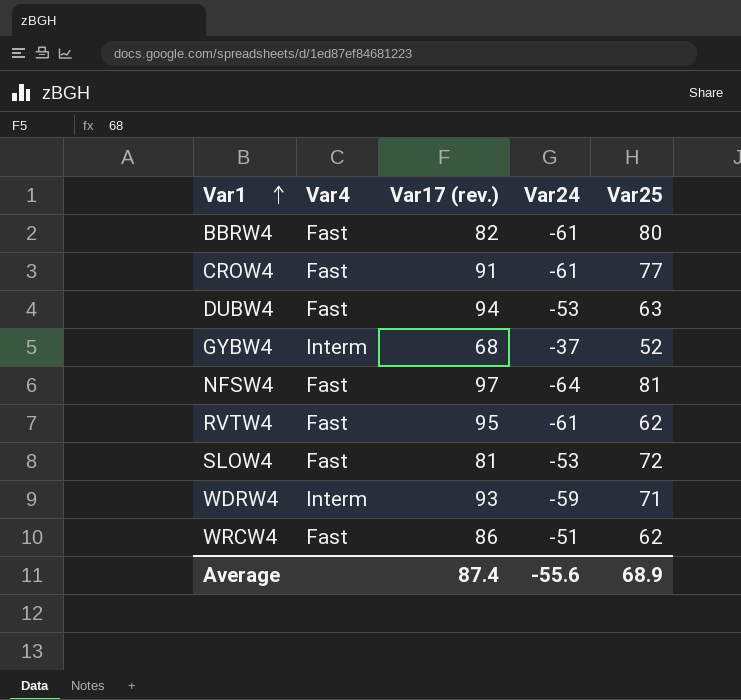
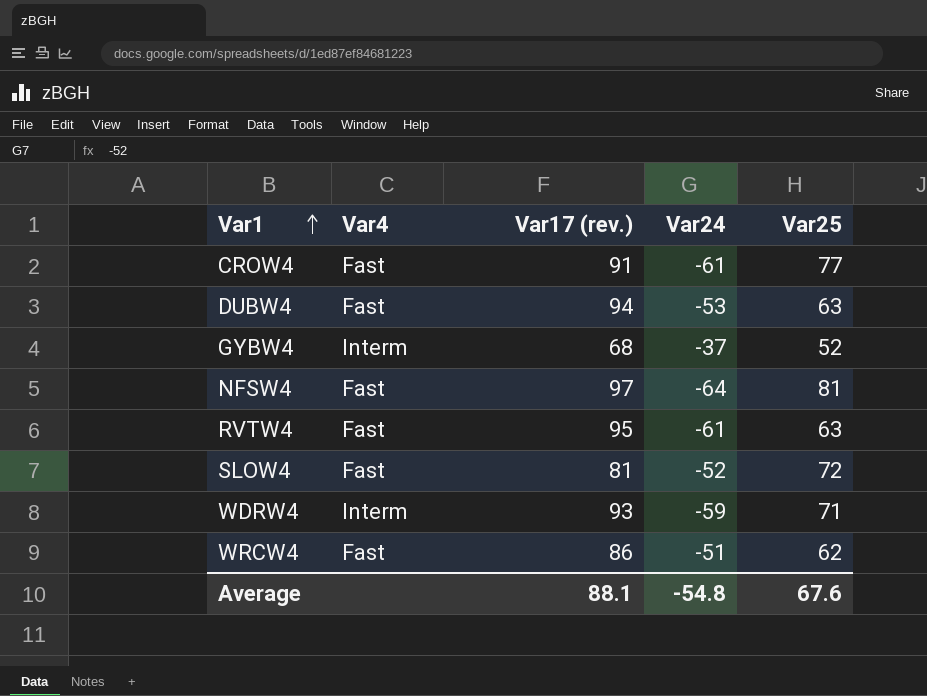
row BBRW4: Fast | 82 | -61 | 80 -> none
RVTW4 | Var25: 62 -> 63
SLOW4 | Var24: -53 -> -52
Average | Var17 (rev.): 87.4 -> 88.1
Average | Var24: -55.6 -> -54.8
Average | Var25: 68.9 -> 67.6

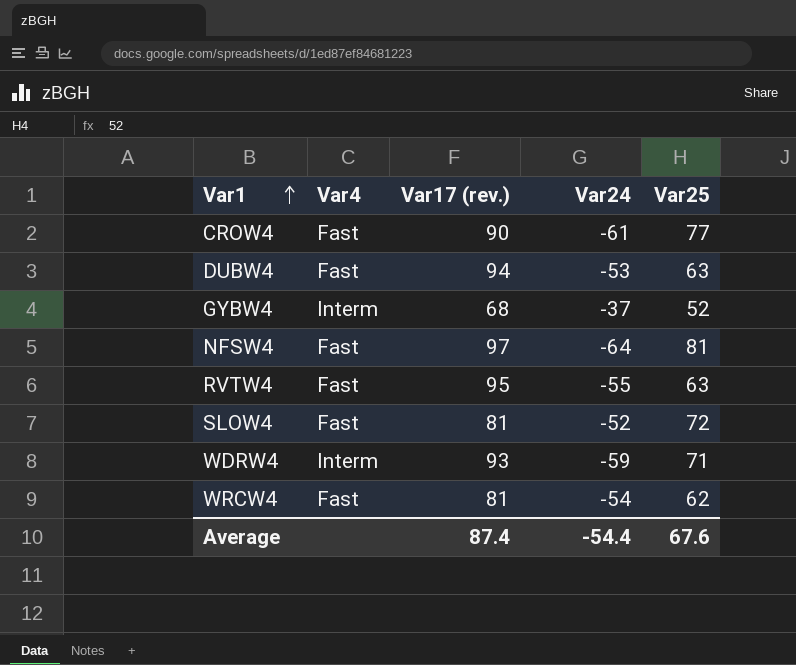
CROW4 | Var17 (rev.): 91 -> 90
RVTW4 | Var24: -61 -> -55
WRCW4 | Var17 (rev.): 86 -> 81
WRCW4 | Var24: -51 -> -54
Average | Var17 (rev.): 88.1 -> 87.4
Average | Var24: -54.8 -> -54.4

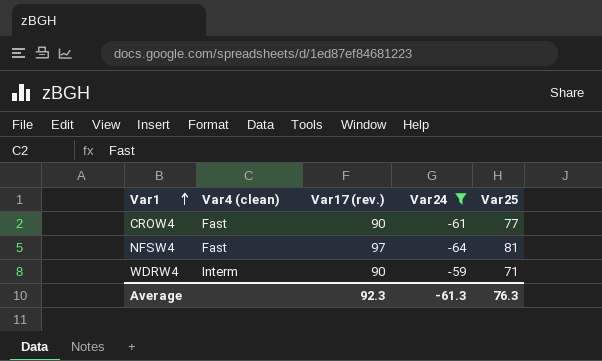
filter: none -> Var24 <= -59
column name: Var4 -> Var4 (clean)
WDRW4 | Var17 (rev.): 93 -> 90
Average | Var17 (rev.): 87.4 -> 92.3
Average | Var24: -54.4 -> -61.3
Average | Var25: 67.6 -> 76.3

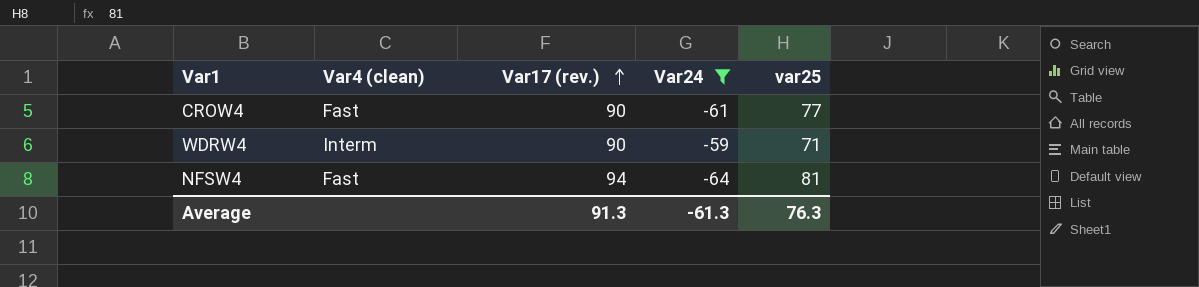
row order: Var1 ascending -> Var17 (rev.) ascending
column name: Var25 -> var25
NFSW4 | Var17 (rev.): 97 -> 94
Average | Var17 (rev.): 92.3 -> 91.3

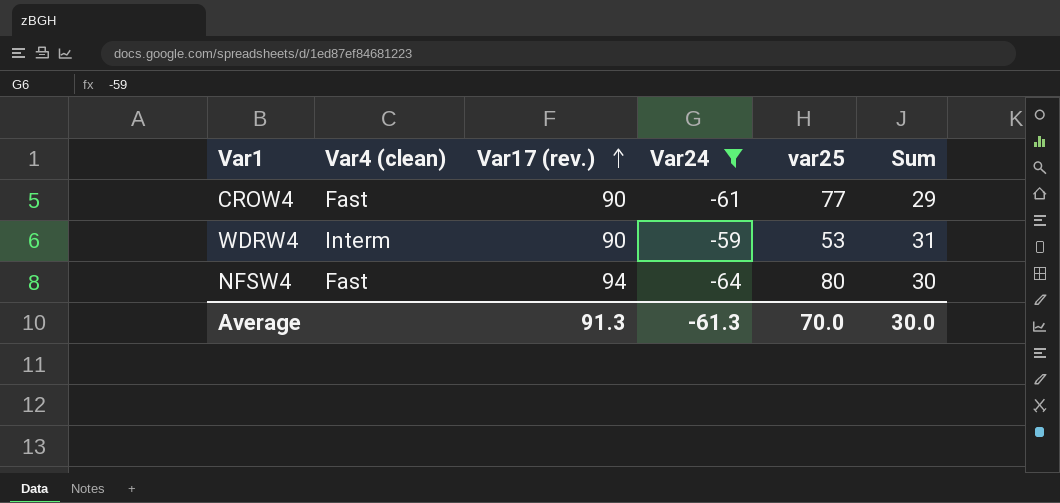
column Sum | formula: none -> [Var17 (rev.)] + [Var24]
WDRW4 | var25: 71 -> 53
NFSW4 | var25: 81 -> 80
Average | var25: 76.3 -> 70.0

